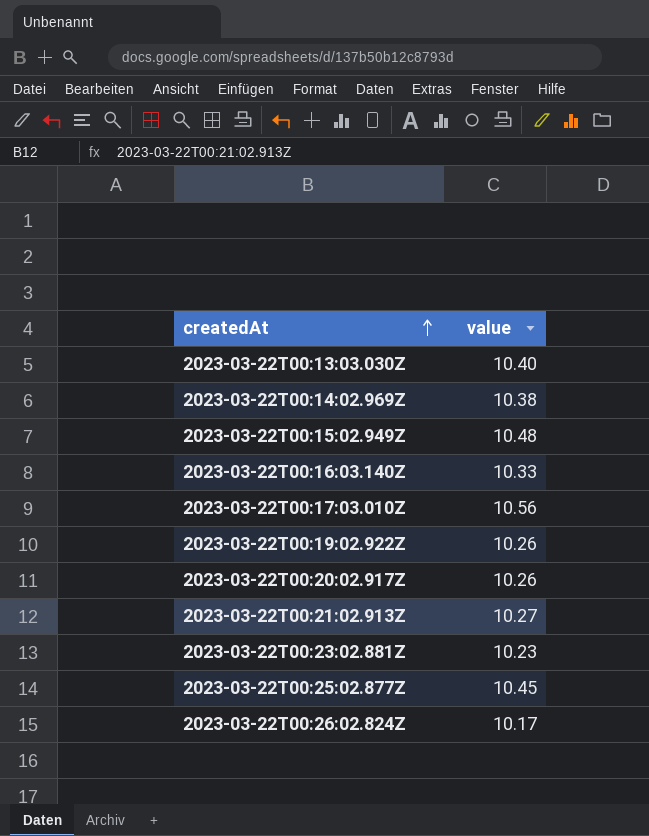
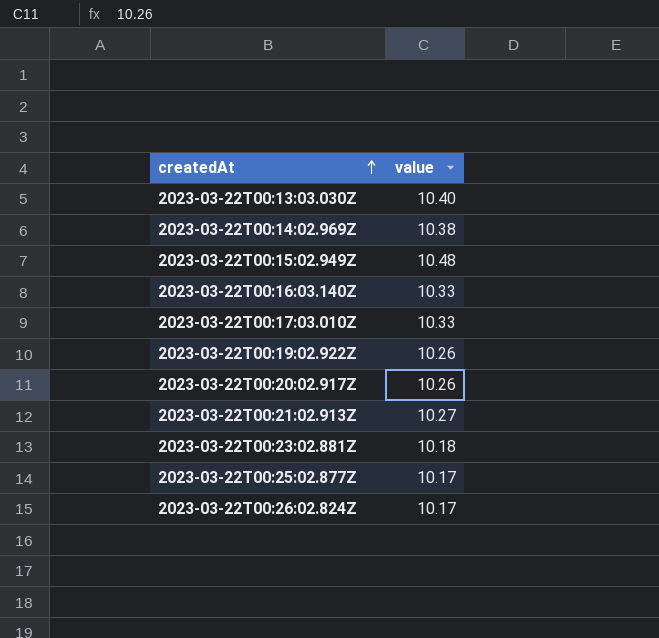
2023-03-22T00:17:03.010Z | value: 10.56 -> 10.33
2023-03-22T00:23:02.881Z | value: 10.23 -> 10.18
2023-03-22T00:25:02.877Z | value: 10.45 -> 10.17

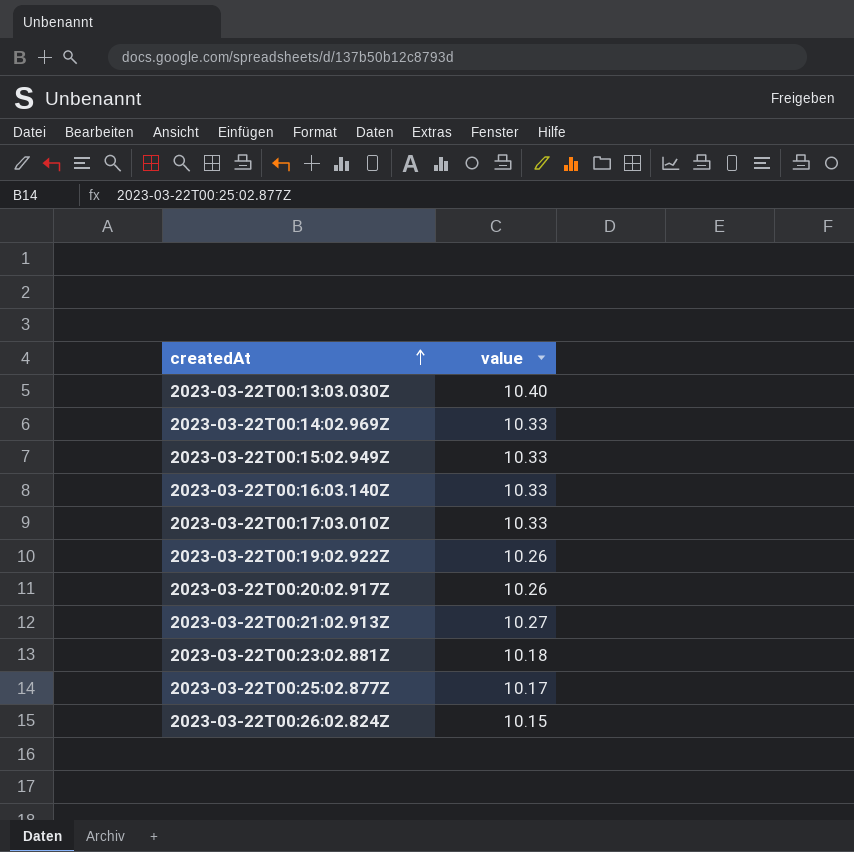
2023-03-22T00:14:02.969Z | value: 10.38 -> 10.33
2023-03-22T00:15:02.949Z | value: 10.48 -> 10.33
2023-03-22T00:26:02.824Z | value: 10.17 -> 10.15

